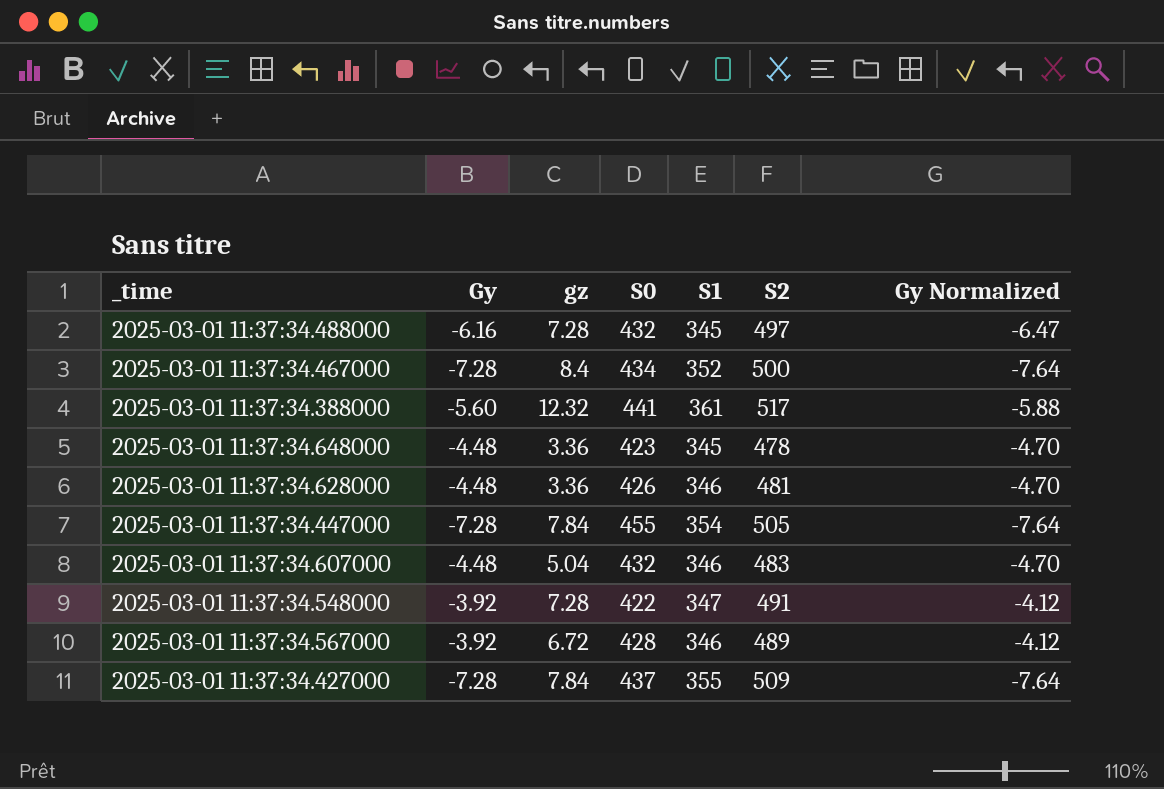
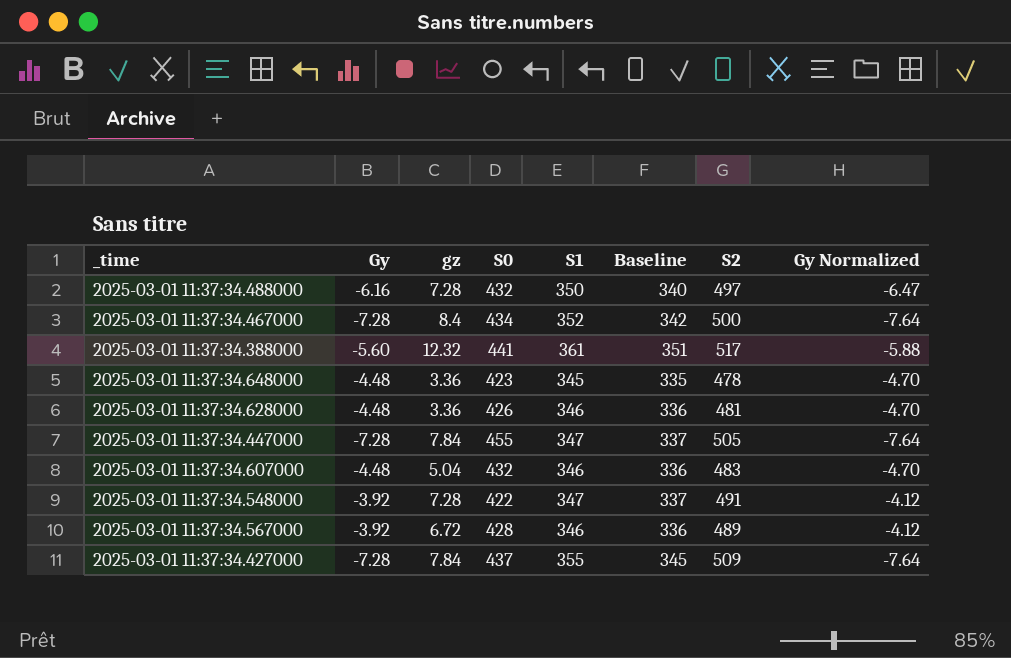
column Baseline | formula: none -> [S1] - 10
2025-03-01 11:37:34.488000 | S1: 345 -> 350
2025-03-01 11:37:34.447000 | S1: 354 -> 347

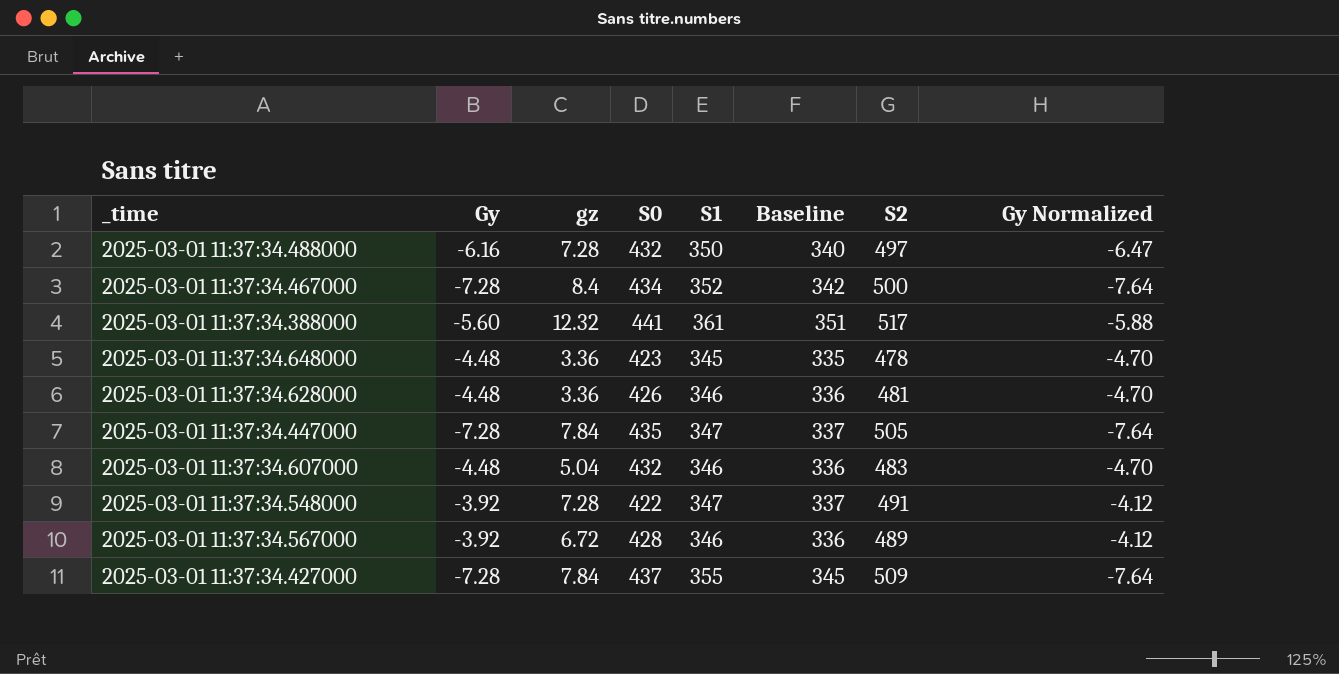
2025-03-01 11:37:34.447000 | S0: 455 -> 435

